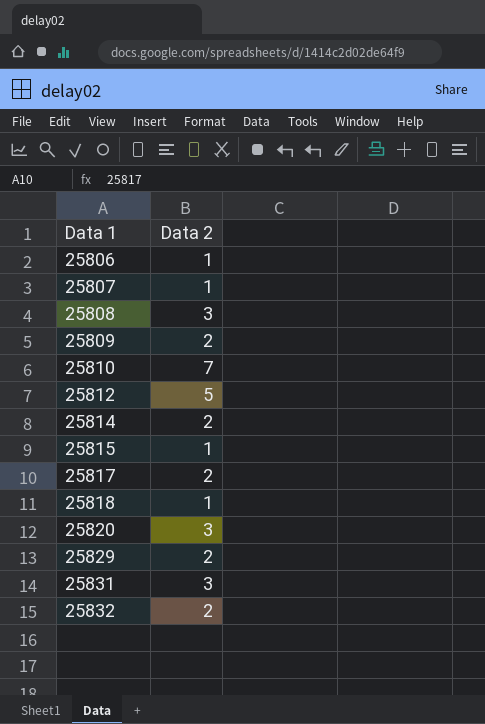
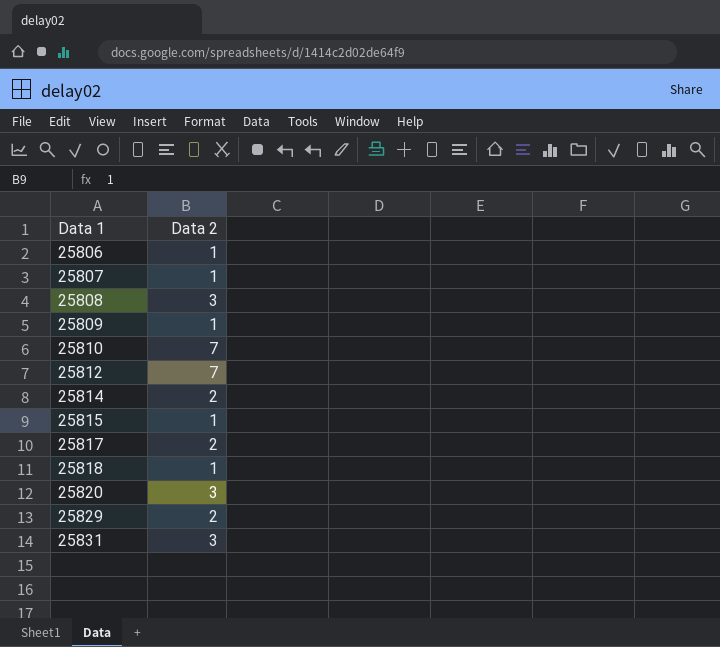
row 25832: 2 -> none
25809 | Data 2: 2 -> 1
25812 | Data 2: 5 -> 7

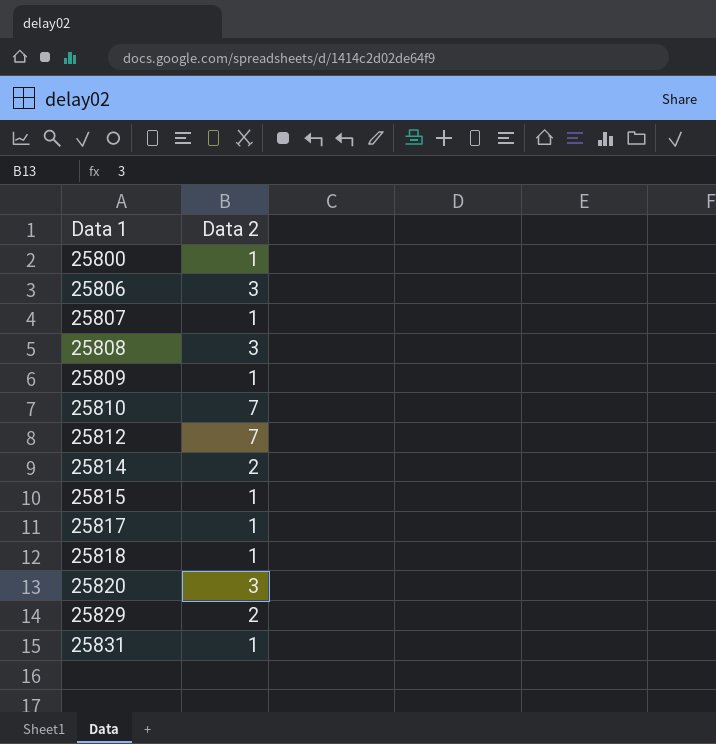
row 25800: none -> 1
25806 | Data 2: 1 -> 3
25817 | Data 2: 2 -> 1
25831 | Data 2: 3 -> 1

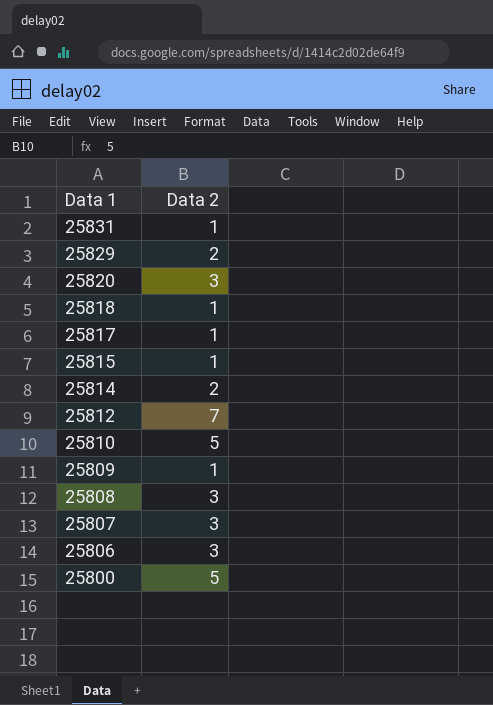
row order: Data 1 ascending -> Data 1 descending
25810 | Data 2: 7 -> 5
25807 | Data 2: 1 -> 3
25800 | Data 2: 1 -> 5

